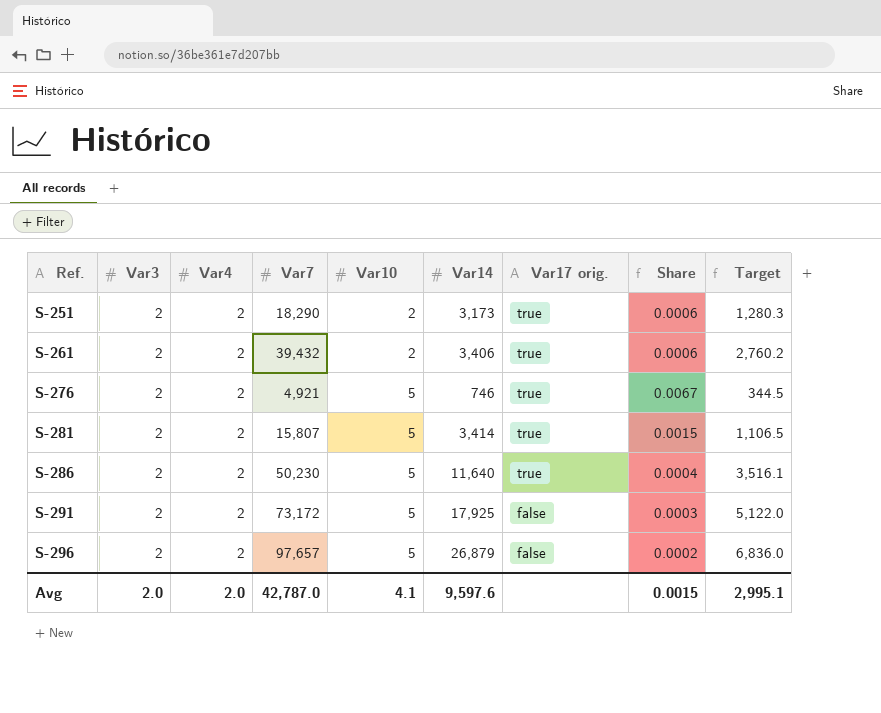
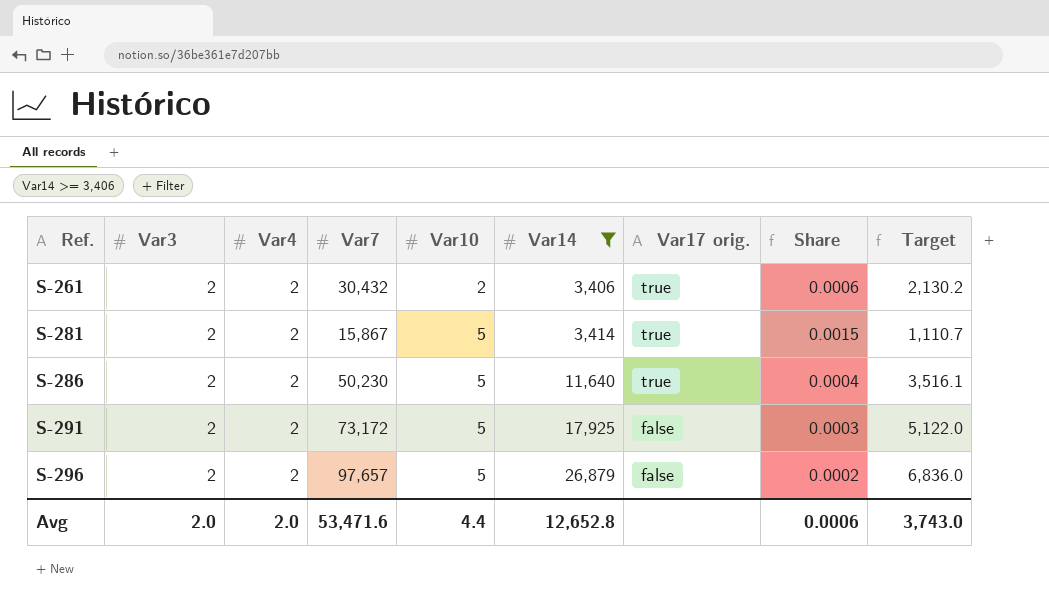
filter: none -> Var14 >= 3,406
S-261 | Var7: 39,432 -> 30,432
S-261 | Target: 2,760.2 -> 2,130.2
S-281 | Var7: 15,807 -> 15,867
S-281 | Target: 1,106.5 -> 1,110.7
Avg | Var7: 42,787.0 -> 53,471.6
Avg | Var10: 4.1 -> 4.4
Avg | Var14: 9,597.6 -> 12,652.8
Avg | Share: 0.0015 -> 0.0006
Avg | Target: 2,995.1 -> 3,743.0

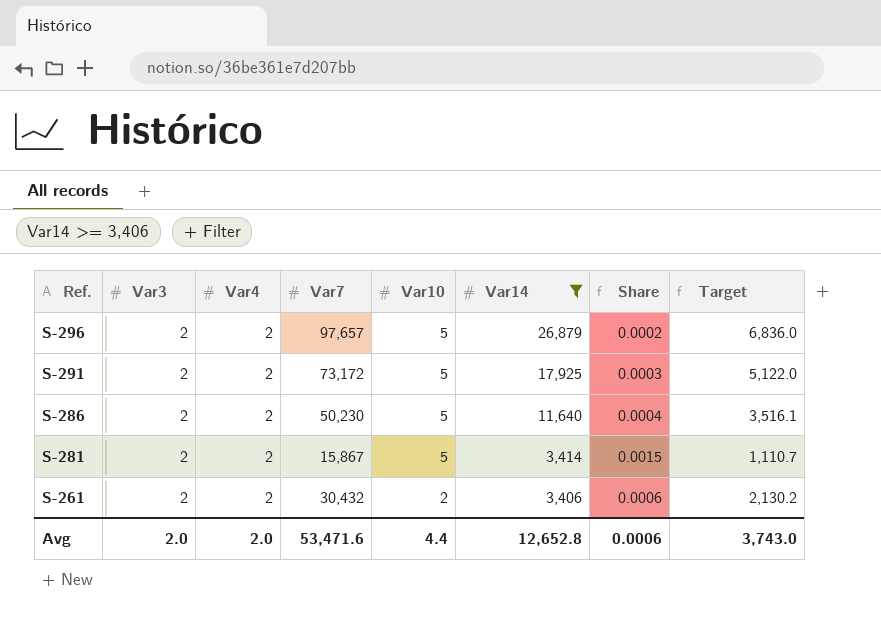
row order: Ref. ascending -> Ref. descending
column Var17 orig. | position: 7 -> none

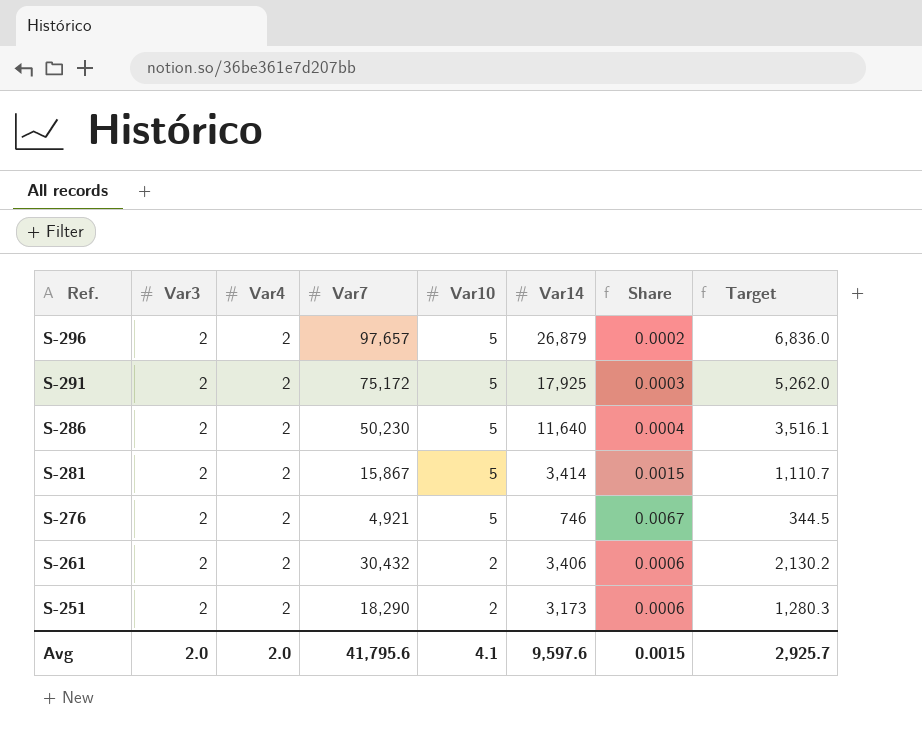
filter: Var14 >= 3,406 -> none
S-291 | Var7: 73,172 -> 75,172
S-291 | Target: 5,122.0 -> 5,262.0
Avg | Var7: 53,471.6 -> 41,795.6
Avg | Var10: 4.4 -> 4.1
Avg | Var14: 12,652.8 -> 9,597.6
Avg | Share: 0.0006 -> 0.0015
Avg | Target: 3,743.0 -> 2,925.7

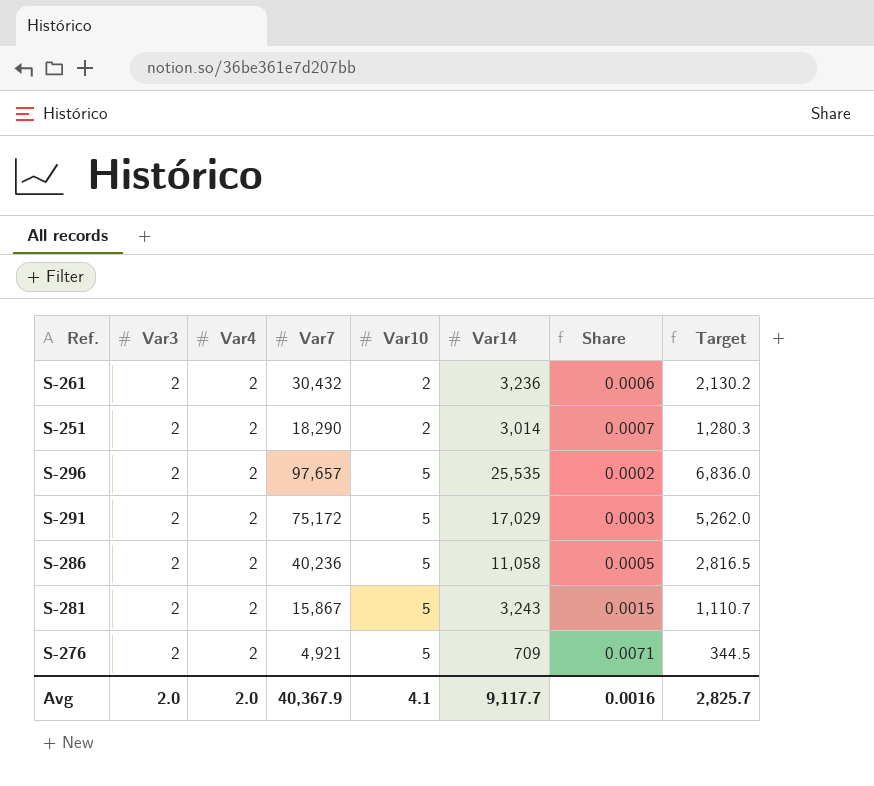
row order: Ref. descending -> Var10 ascending
S-261 | Var14: 3,406 -> 3,236
S-251 | Var14: 3,173 -> 3,014
S-251 | Share: 0.0006 -> 0.0007
S-296 | Var14: 26,879 -> 25,535
S-291 | Var14: 17,925 -> 17,029
S-286 | Var7: 50,230 -> 40,236
S-286 | Var14: 11,640 -> 11,058
S-286 | Share: 0.0004 -> 0.0005
S-286 | Target: 3,516.1 -> 2,816.5
S-281 | Var14: 3,414 -> 3,243
S-276 | Var14: 746 -> 709
S-276 | Share: 0.0067 -> 0.0071
Avg | Var7: 41,795.6 -> 40,367.9
Avg | Var14: 9,597.6 -> 9,117.7
Avg | Share: 0.0015 -> 0.0016
Avg | Target: 2,925.7 -> 2,825.7

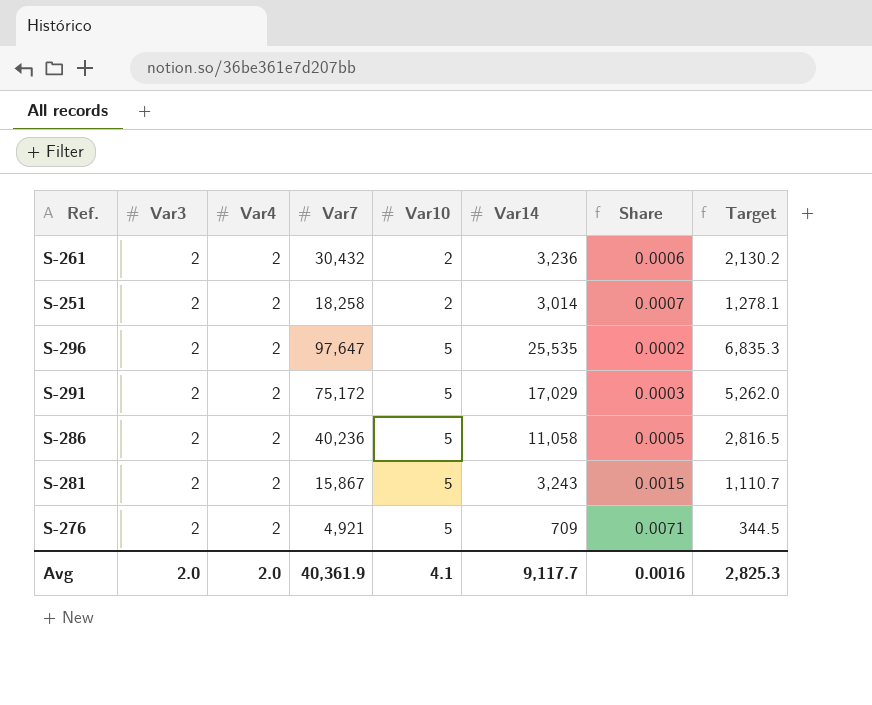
S-251 | Var7: 18,290 -> 18,258
S-251 | Target: 1,280.3 -> 1,278.1
S-296 | Var7: 97,657 -> 97,647
S-296 | Target: 6,836.0 -> 6,835.3
Avg | Var7: 40,367.9 -> 40,361.9
Avg | Target: 2,825.7 -> 2,825.3

